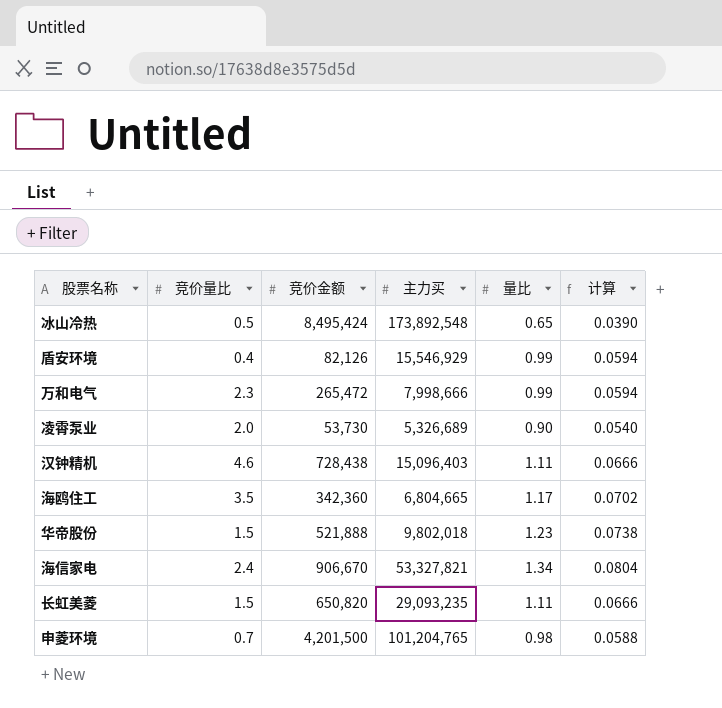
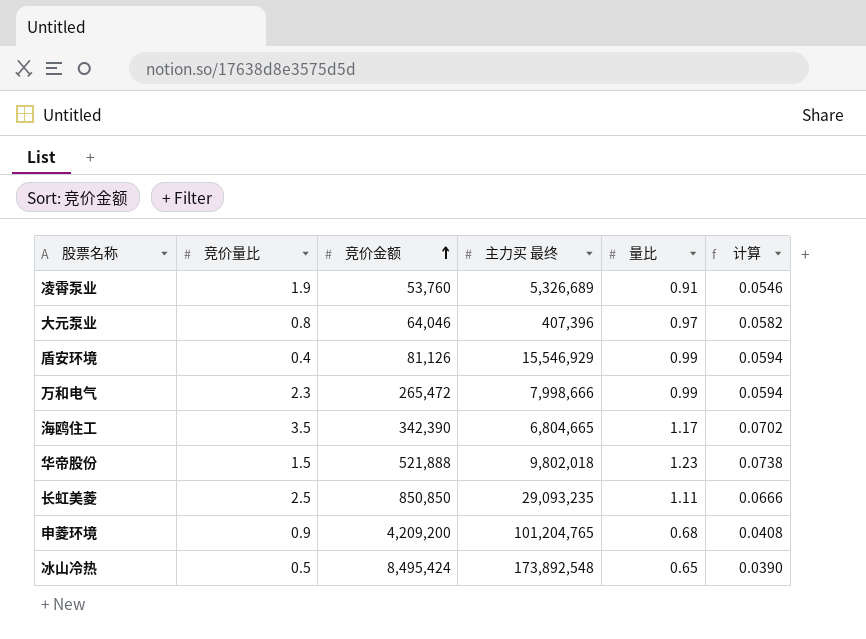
row order: none -> 竞价金额 ascending
column name: 主力买 -> 主力买 最终
row 汉钟精机: 4.6 | 728,438 | 15,096,403 | 1.11 | 0.0666 -> none
row 海信家电: 2.4 | 906,670 | 53,327,821 | 1.34 | 0.0804 -> none
凌霄泵业 | 竞价量比: 2.0 -> 1.9
凌霄泵业 | 竞价金额: 53,730 -> 53,760
凌霄泵业 | 量比: 0.90 -> 0.91
凌霄泵业 | 计算: 0.0540 -> 0.0546
row 大元泵业: none -> 0.8 | 64,046 | 407,396 | 0.97 | 0.0582
盾安环境 | 竞价金额: 82,126 -> 81,126
海鸥住工 | 竞价金额: 342,360 -> 342,390
长虹美菱 | 竞价量比: 1.5 -> 2.5
长虹美菱 | 竞价金额: 650,820 -> 850,850
申菱环境 | 竞价量比: 0.7 -> 0.9
申菱环境 | 竞价金额: 4,201,500 -> 4,209,200
申菱环境 | 量比: 0.98 -> 0.68
申菱环境 | 计算: 0.0588 -> 0.0408

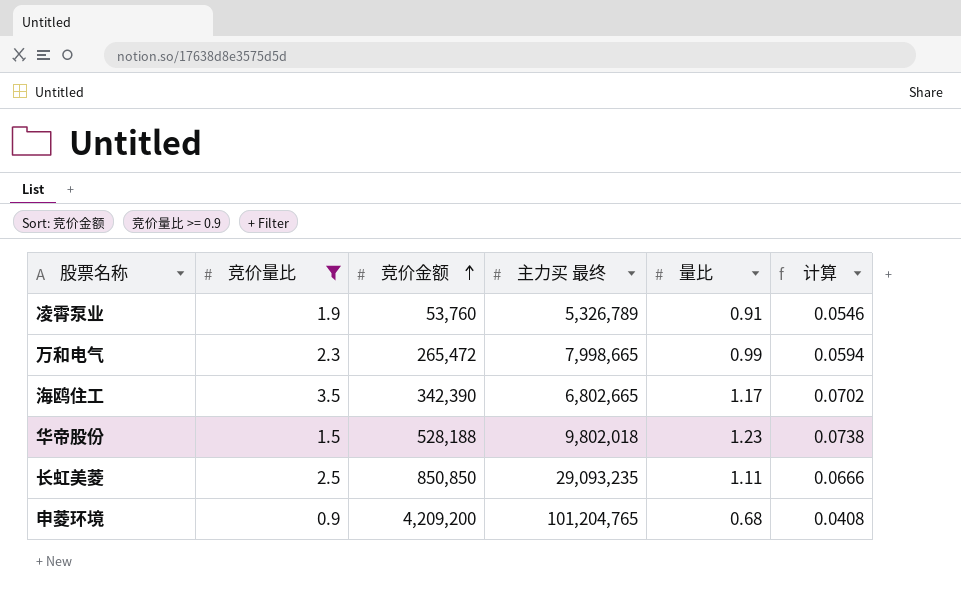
filter: none -> 竞价量比 >= 0.9
凌霄泵业 | 主力买 最终: 5,326,689 -> 5,326,789
万和电气 | 主力买 最终: 7,998,666 -> 7,998,665
海鸥住工 | 主力买 最终: 6,804,665 -> 6,802,665
华帝股份 | 竞价金额: 521,888 -> 528,188

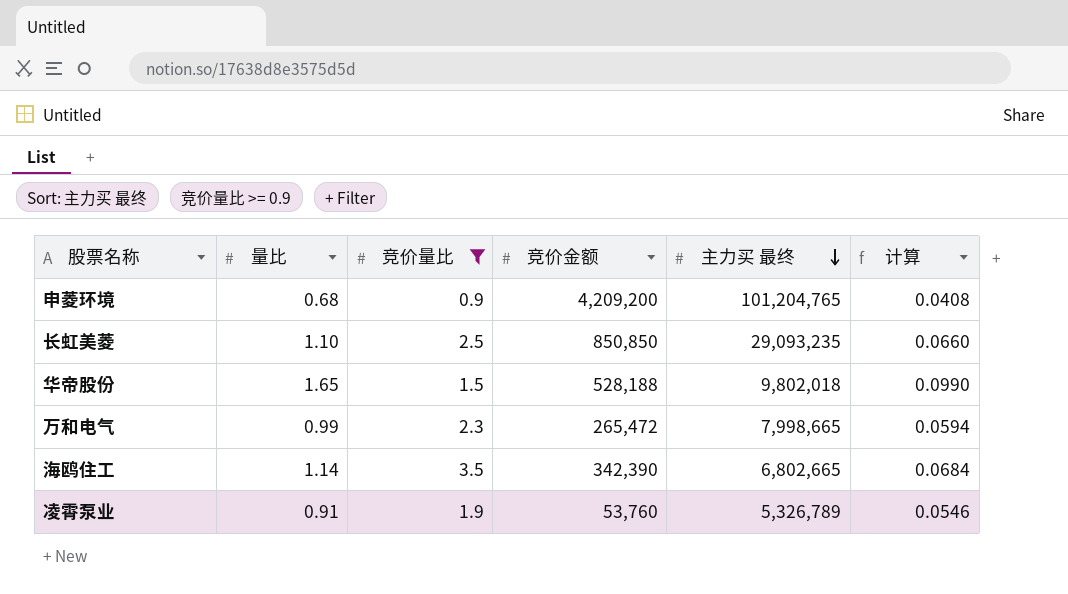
row order: 竞价金额 ascending -> 主力买 最终 descending
column 量比 | position: 5 -> 2
长虹美菱 | 量比: 1.11 -> 1.10
长虹美菱 | 计算: 0.0666 -> 0.0660
华帝股份 | 量比: 1.23 -> 1.65
华帝股份 | 计算: 0.0738 -> 0.0990
海鸥住工 | 量比: 1.17 -> 1.14
海鸥住工 | 计算: 0.0702 -> 0.0684

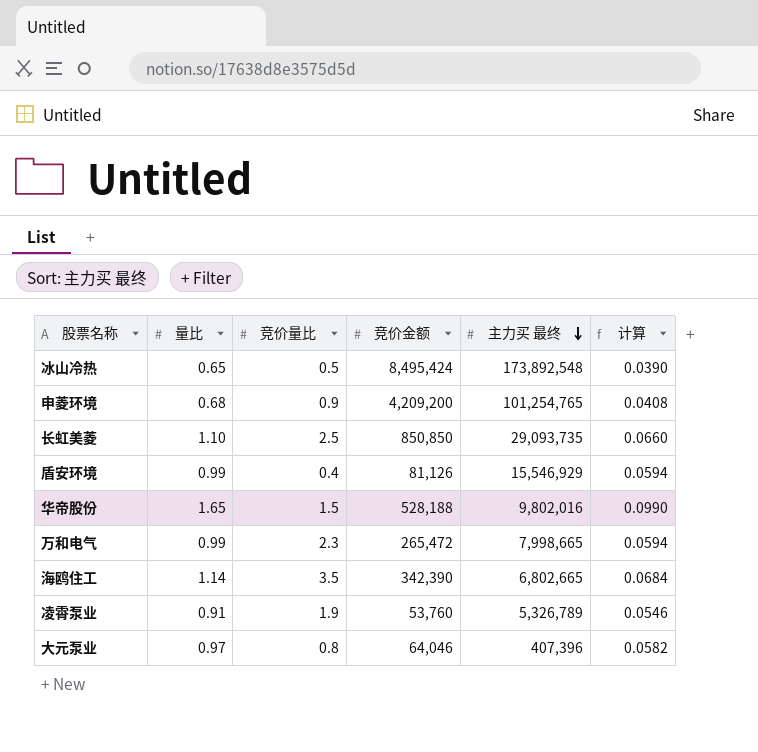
filter: 竞价量比 >= 0.9 -> none
申菱环境 | 主力买 最终: 101,204,765 -> 101,254,765
长虹美菱 | 主力买 最终: 29,093,235 -> 29,093,735
华帝股份 | 主力买 最终: 9,802,018 -> 9,802,016

